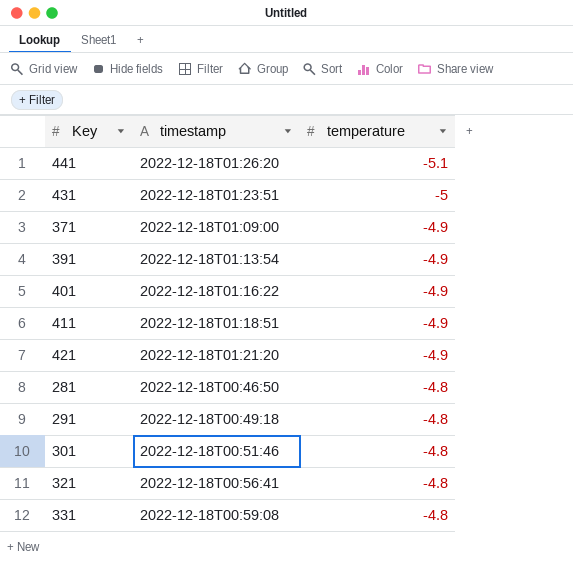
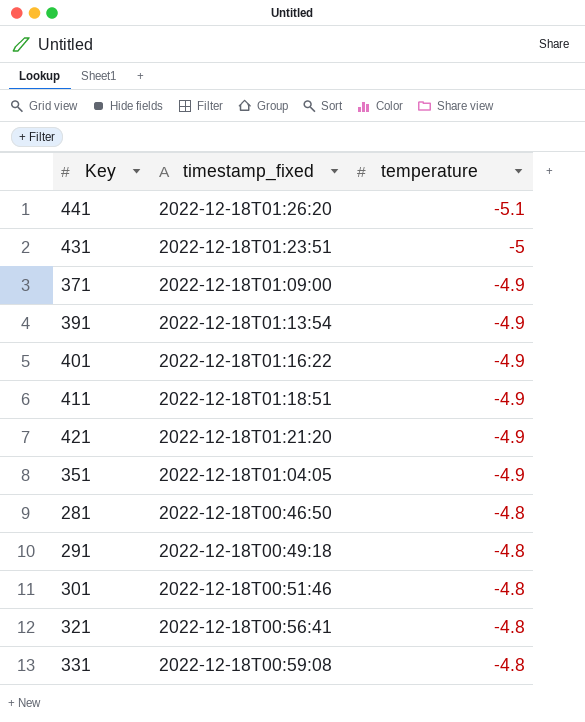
column name: timestamp -> timestamp_fixed
row 351: none -> 2022-12-18T01:04:05 | -4.9

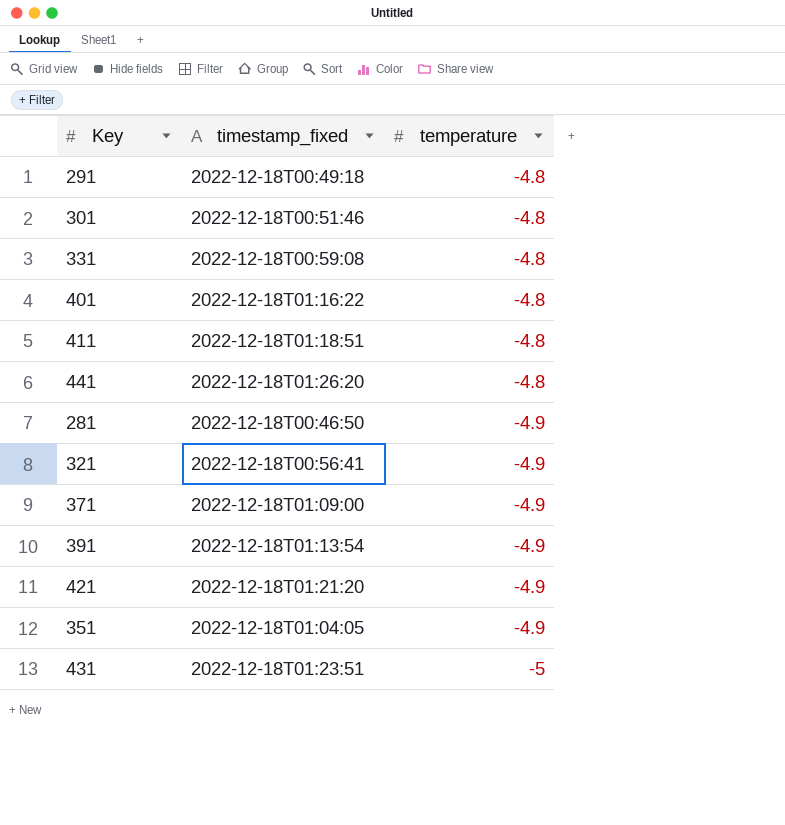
row order: temperature ascending -> temperature descending
401 | temperature: -4.9 -> -4.8
411 | temperature: -4.9 -> -4.8
441 | temperature: -5.1 -> -4.8
281 | temperature: -4.8 -> -4.9
321 | temperature: -4.8 -> -4.9

